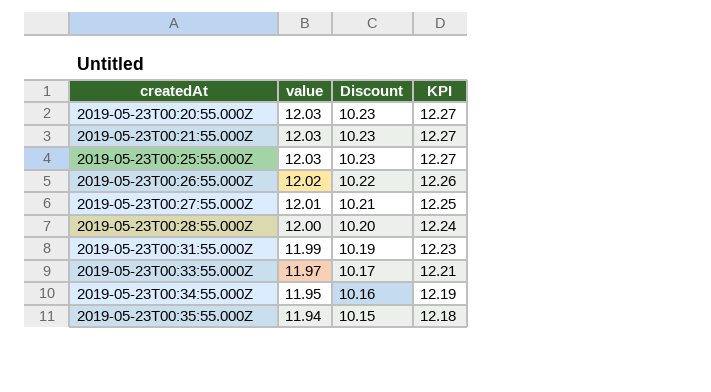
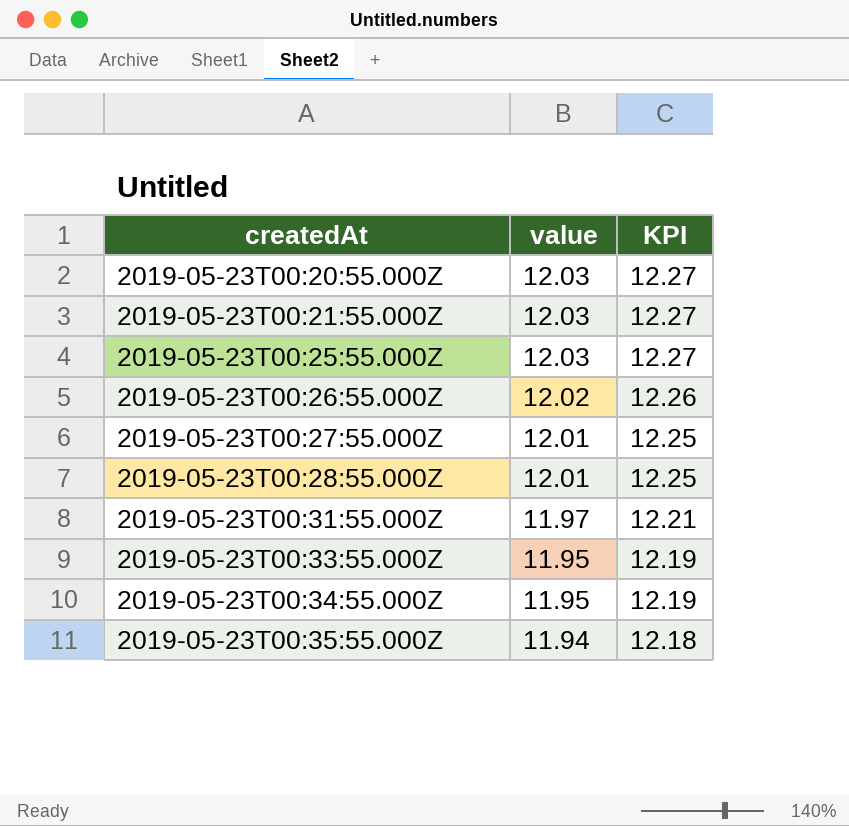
column Discount | formula: [value] * 0.85 -> none
2019-05-23T00:28:55.000Z | value: 12.00 -> 12.01
2019-05-23T00:28:55.000Z | KPI: 12.24 -> 12.25
2019-05-23T00:31:55.000Z | value: 11.99 -> 11.97
2019-05-23T00:31:55.000Z | KPI: 12.23 -> 12.21
2019-05-23T00:33:55.000Z | value: 11.97 -> 11.95
2019-05-23T00:33:55.000Z | KPI: 12.21 -> 12.19

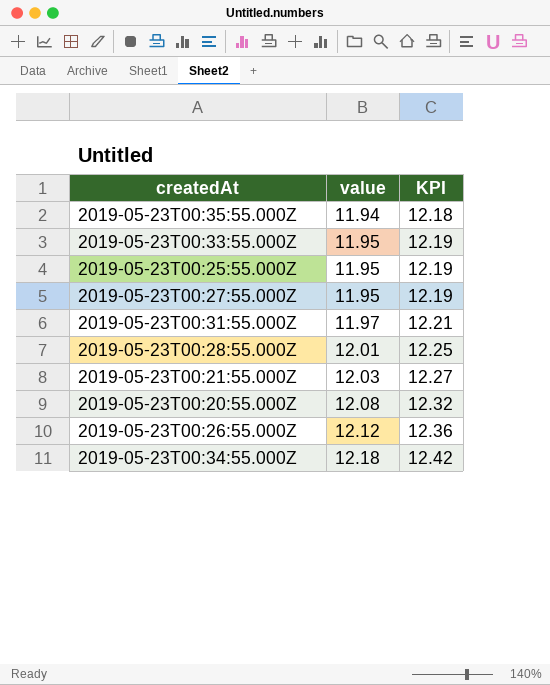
row order: createdAt ascending -> value ascending
2019-05-23T00:25:55.000Z | value: 12.03 -> 11.95
2019-05-23T00:25:55.000Z | KPI: 12.27 -> 12.19
2019-05-23T00:27:55.000Z | value: 12.01 -> 11.95
2019-05-23T00:27:55.000Z | KPI: 12.25 -> 12.19
2019-05-23T00:20:55.000Z | value: 12.03 -> 12.08
2019-05-23T00:20:55.000Z | KPI: 12.27 -> 12.32
2019-05-23T00:26:55.000Z | value: 12.02 -> 12.12
2019-05-23T00:26:55.000Z | KPI: 12.26 -> 12.36
2019-05-23T00:34:55.000Z | value: 11.95 -> 12.18
2019-05-23T00:34:55.000Z | KPI: 12.19 -> 12.42

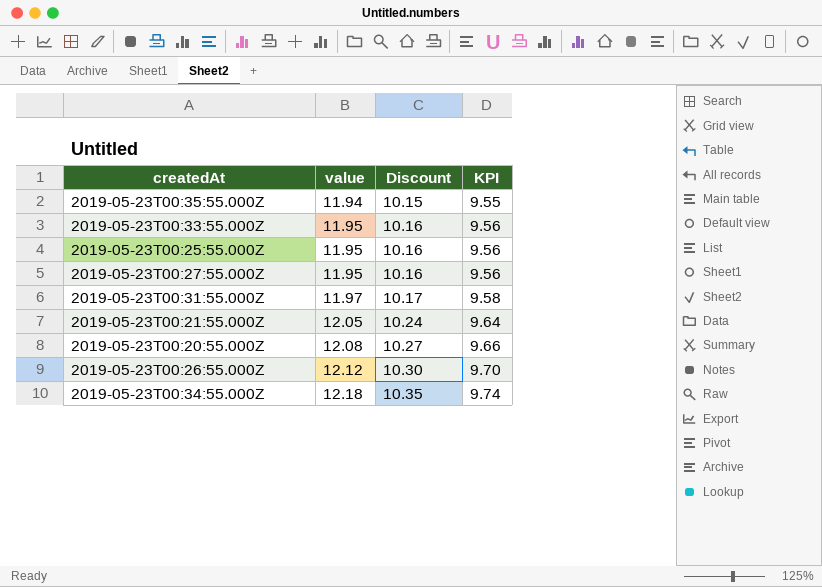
column Discount | formula: none -> [value] * 0.85
column KPI | formula: [value] * 1.02 -> [value] * 0.8
row 2019-05-23T00:28:55.000Z: 12.01 | 12.25 -> none
2019-05-23T00:21:55.000Z | value: 12.03 -> 12.05

